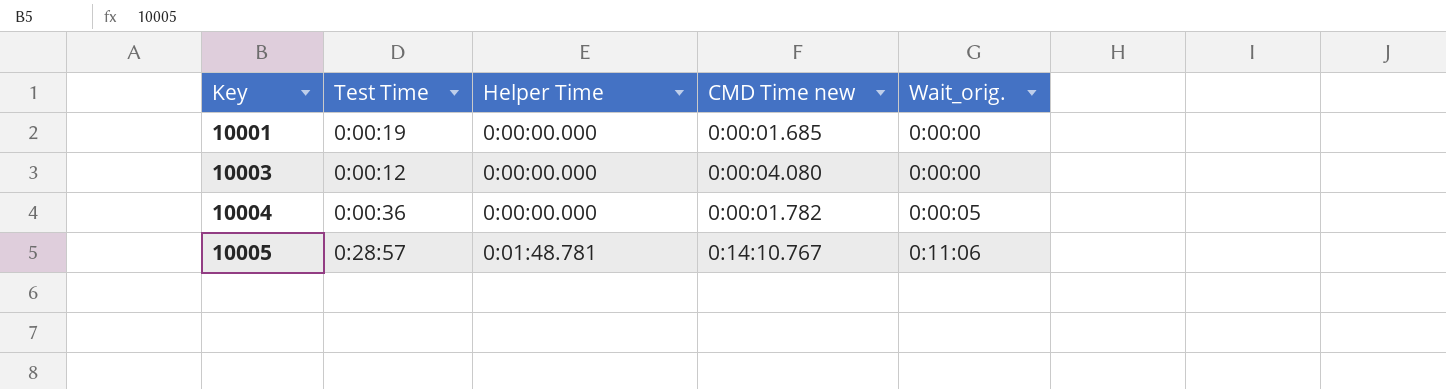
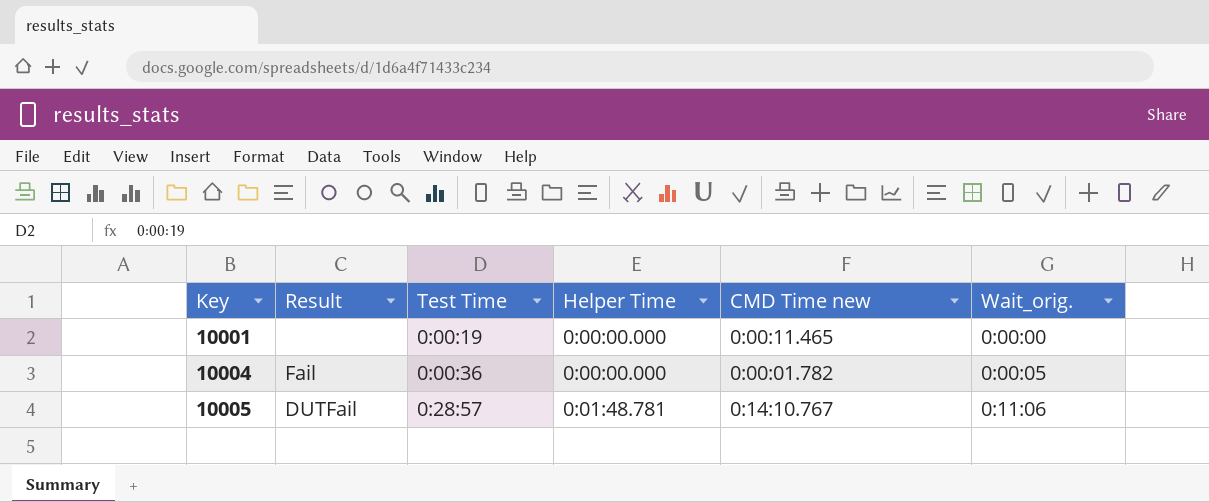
column Result | position: none -> 2
row 10003: 0:00:12 | 0:00:00.000 | 0:00:04.080 | 0:00:00 -> none
10001 | CMD Time new: 0:00:01.685 -> 0:00:11.465

